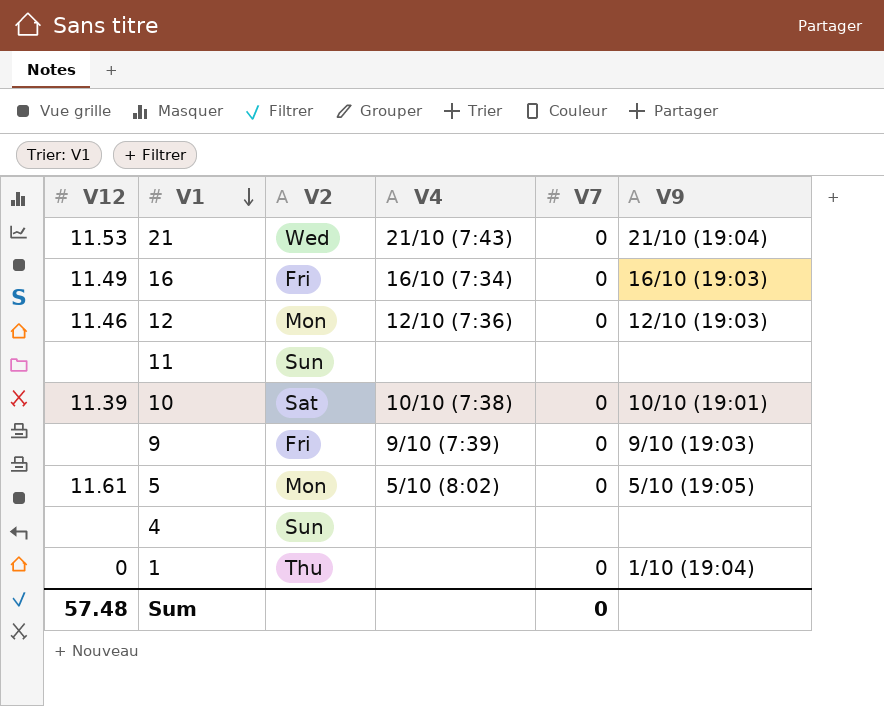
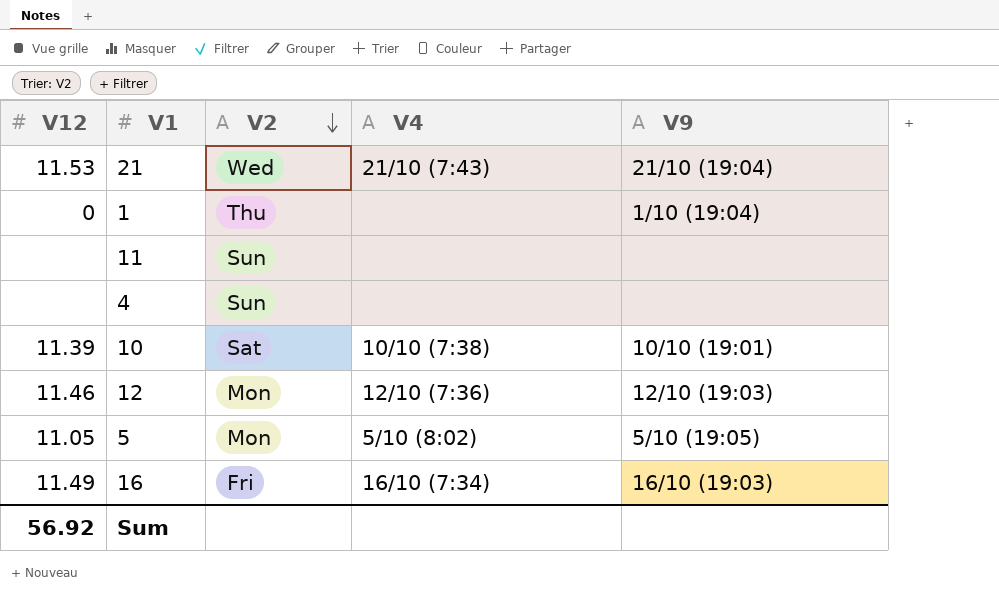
row order: V1 descending -> V2 descending
column V7 | position: 5 -> none
row 9: none | Fri | 9/10 (7:39) | 0 | 9/10 (19:03) -> none
5 | V12: 11.61 -> 11.05
Sum | V12: 57.48 -> 56.92

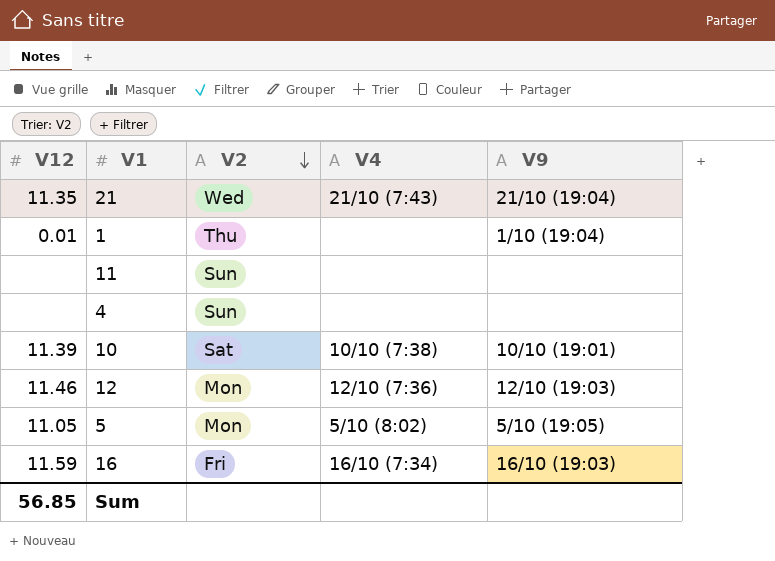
21 | V12: 11.53 -> 11.35
1 | V12: 0 -> 0.01
16 | V12: 11.49 -> 11.59
Sum | V12: 56.92 -> 56.85

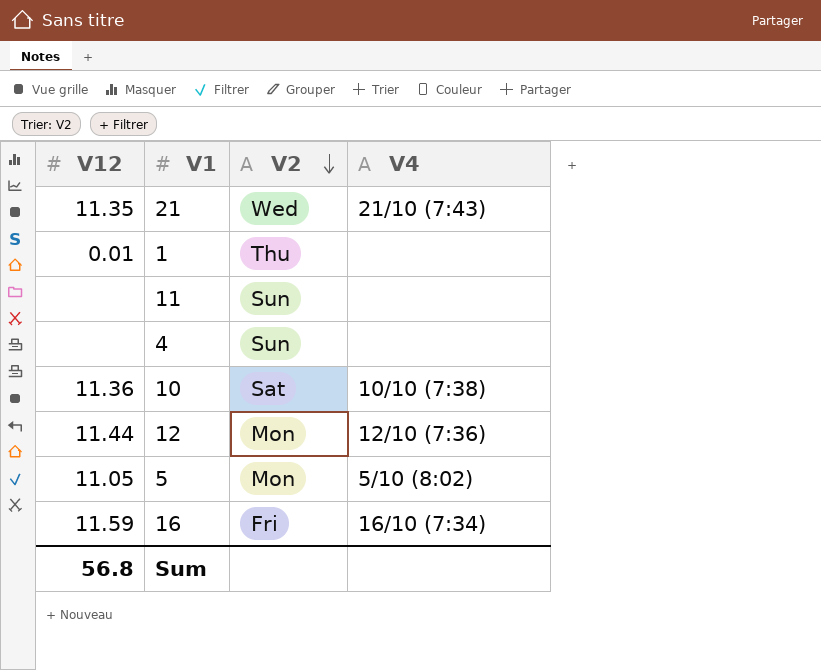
column V9 | position: 5 -> none
10 | V12: 11.39 -> 11.36
12 | V12: 11.46 -> 11.44
Sum | V12: 56.85 -> 56.8

